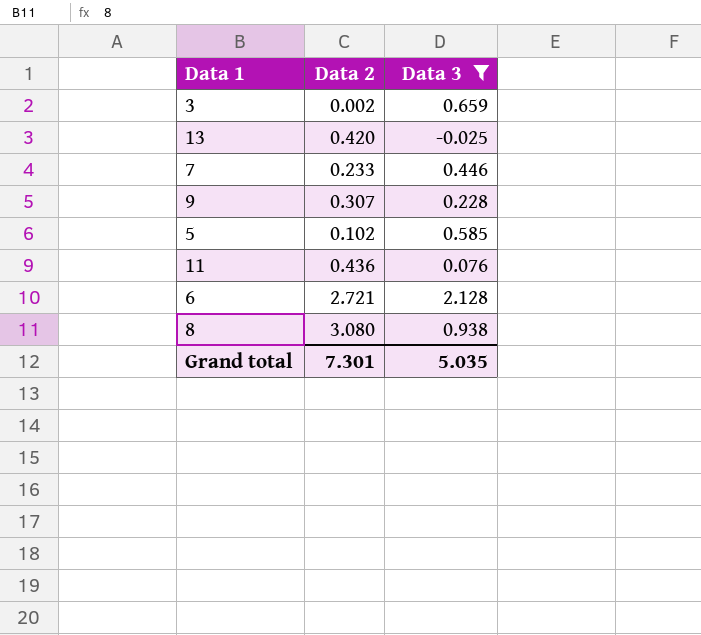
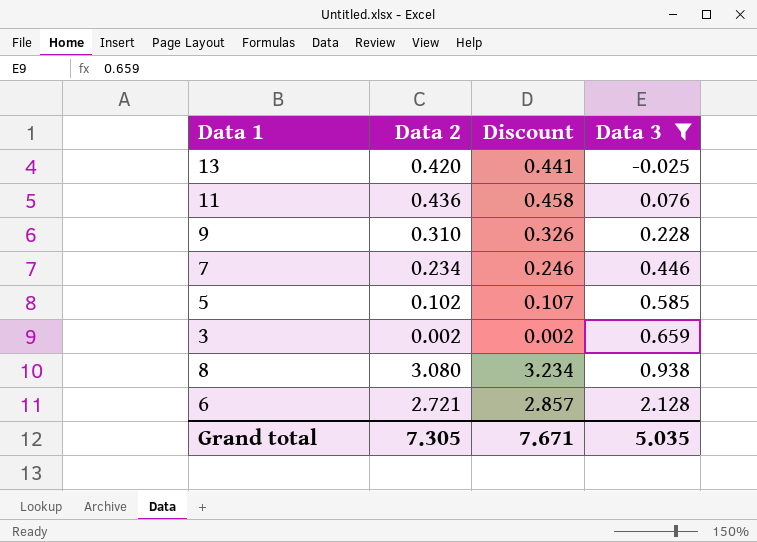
row order: none -> Data 3 ascending
column Discount | formula: none -> [Data 2] * 1.05
9 | Data 2: 0.307 -> 0.310
7 | Data 2: 0.233 -> 0.234
Grand total | Data 2: 7.301 -> 7.305

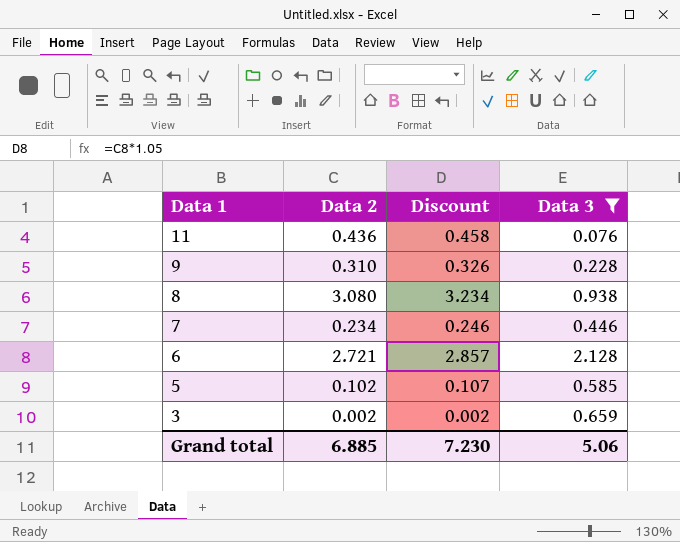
row order: Data 3 ascending -> Data 1 descending
row 13: 0.420 | 0.441 | -0.025 -> none
Grand total | Data 2: 7.305 -> 6.885
Grand total | Discount: 7.671 -> 7.230
Grand total | Data 3: 5.035 -> 5.06

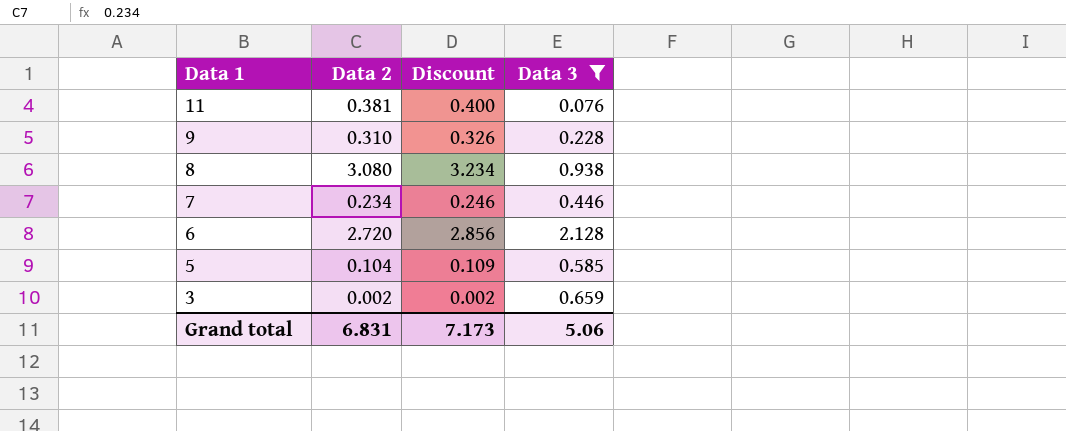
11 | Data 2: 0.436 -> 0.381
11 | Discount: 0.458 -> 0.400
6 | Data 2: 2.721 -> 2.720
6 | Discount: 2.857 -> 2.856
5 | Data 2: 0.102 -> 0.104
5 | Discount: 0.107 -> 0.109
Grand total | Data 2: 6.885 -> 6.831
Grand total | Discount: 7.230 -> 7.173

